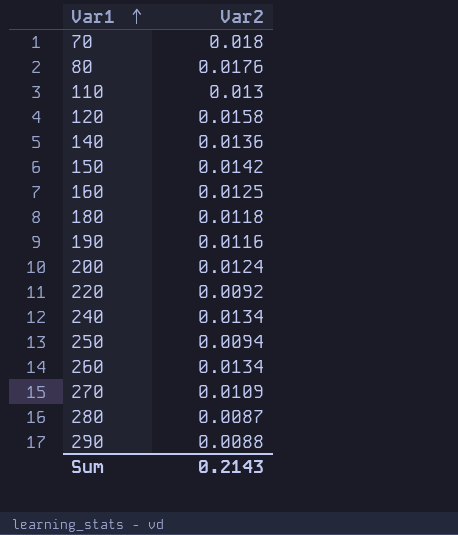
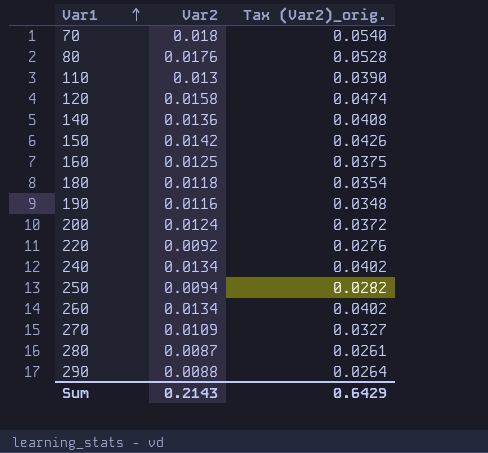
column Tax (Var2)_orig. | formula: none -> [Var2] * 3

